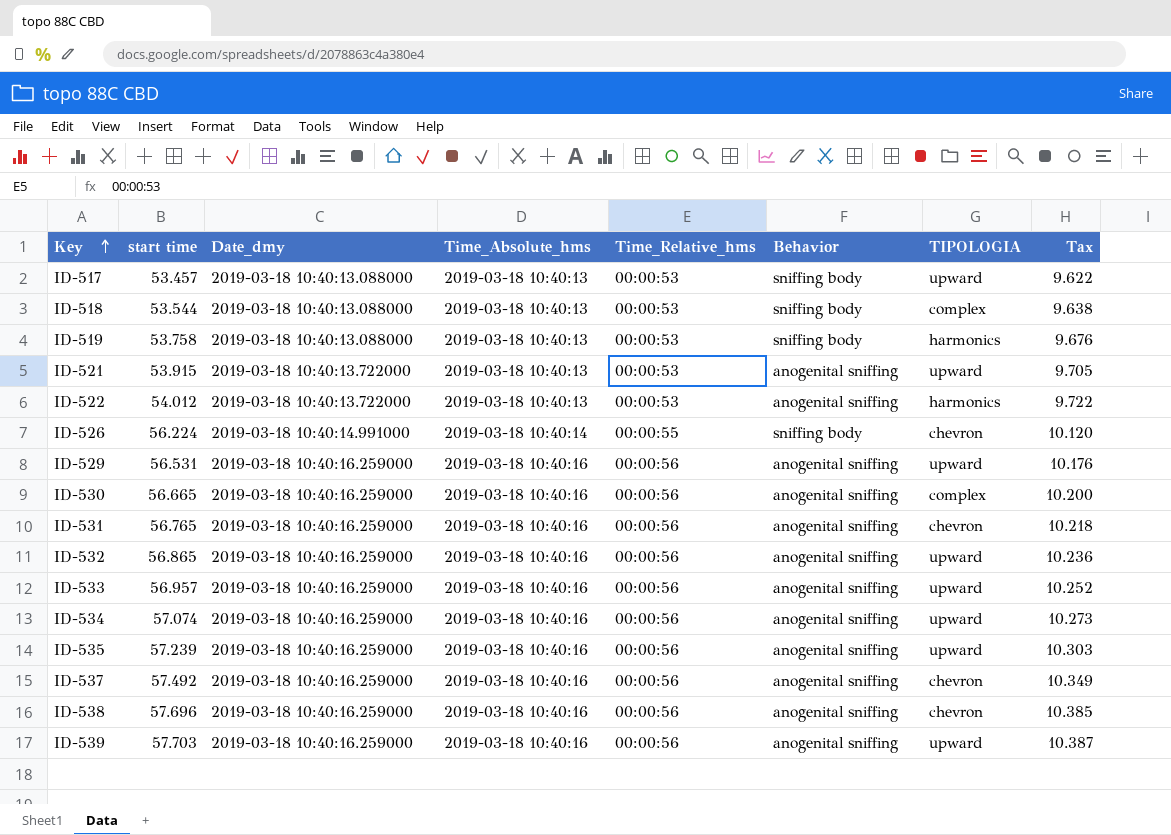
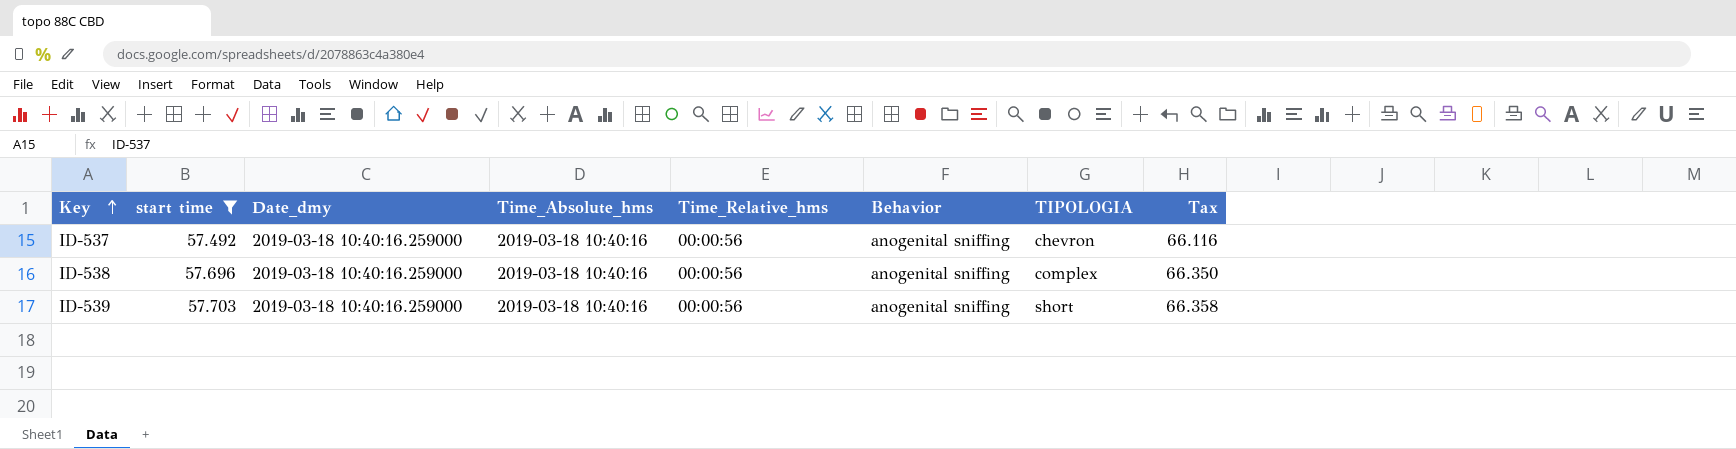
filter: none -> start time >= 57.492
column Tax | formula: [start time] * 0.18 -> [start time] * 1.15
ID-538 | TIPOLOGIA: chevron -> complex
ID-539 | TIPOLOGIA: upward -> short

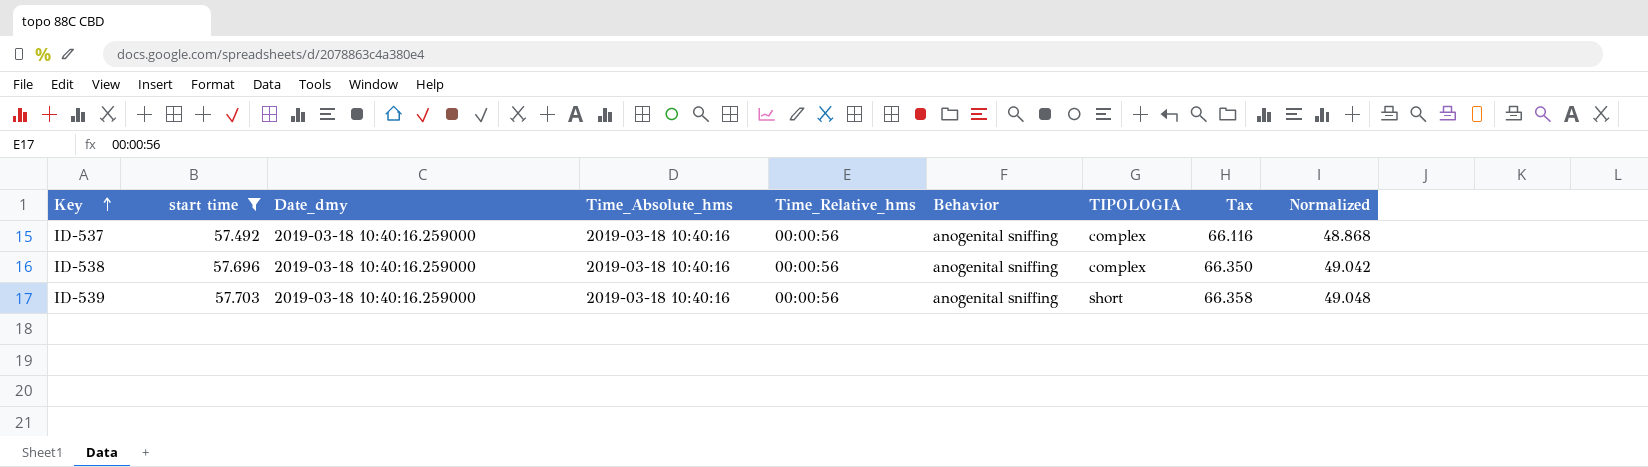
column Normalized | formula: none -> [start time] * 0.85
ID-537 | TIPOLOGIA: chevron -> complex

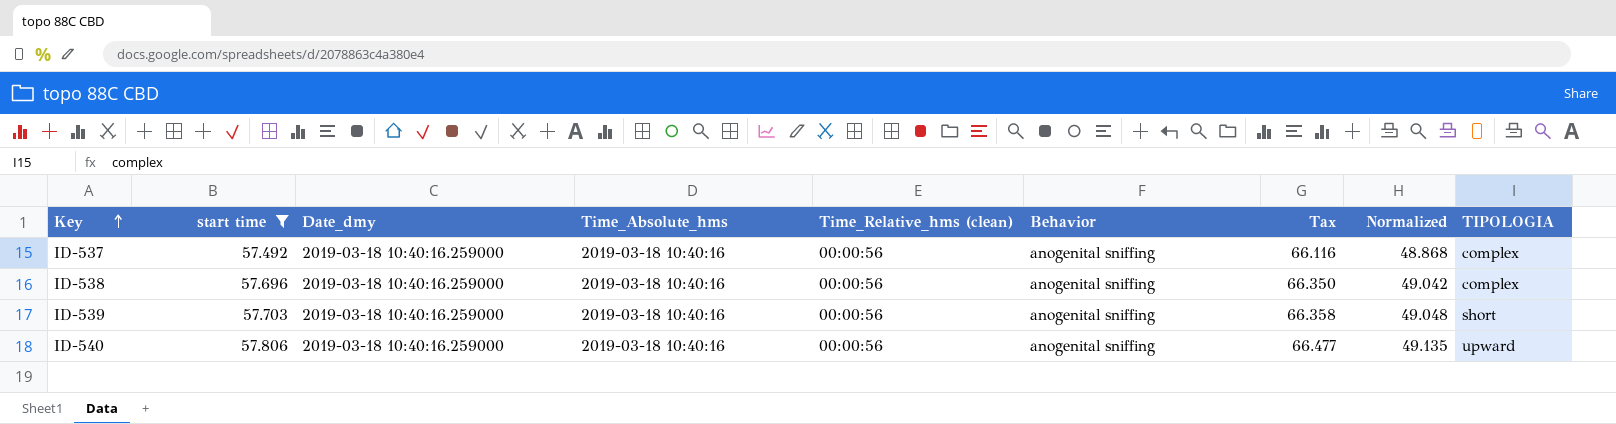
column name: Time_Relative_hms -> Time_Relative_hms (clean)
column TIPOLOGIA | position: 7 -> 9
row ID-540: none -> 57.806 | 2019-03-18 10:40:16.259000 | 2019-03-18 10:40:16 | 00:00:56 | anogenital sniffing | 66.477 | 49.135 | upward

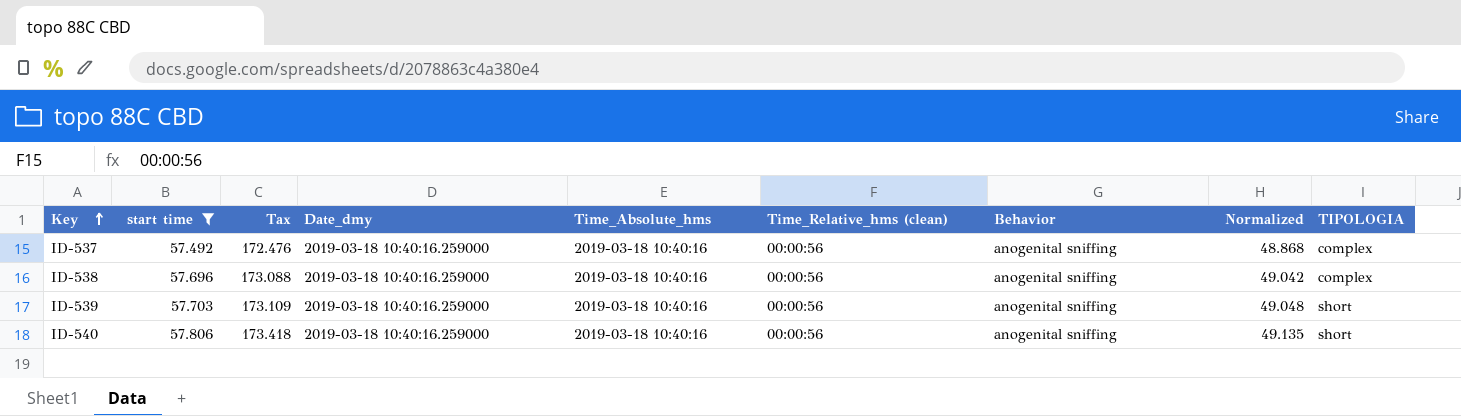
column Tax | formula: [start time] * 1.15 -> [start time] * 3
column Tax | position: 7 -> 3
ID-540 | TIPOLOGIA: upward -> short

